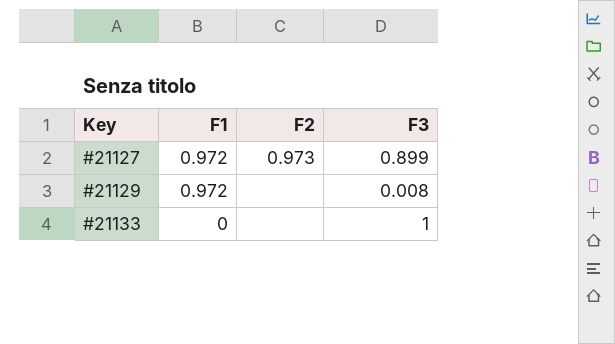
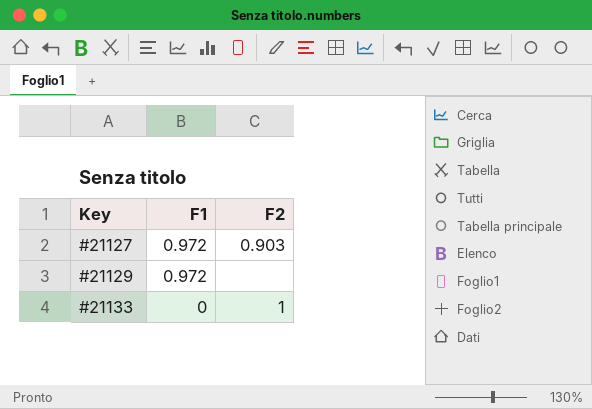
column F3 | position: 4 -> none
#21127 | F2: 0.973 -> 0.903
#21133 | F2: none -> 1

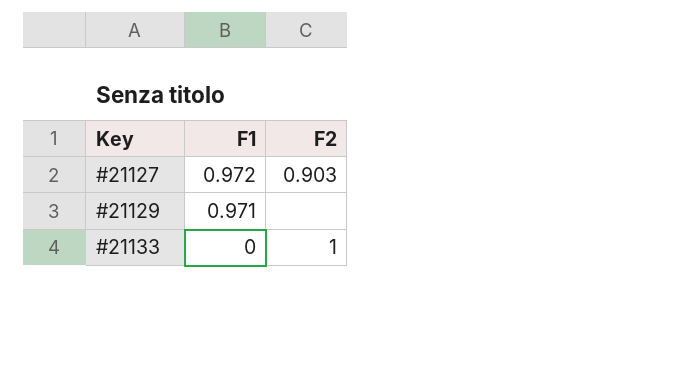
#21129 | F1: 0.972 -> 0.971

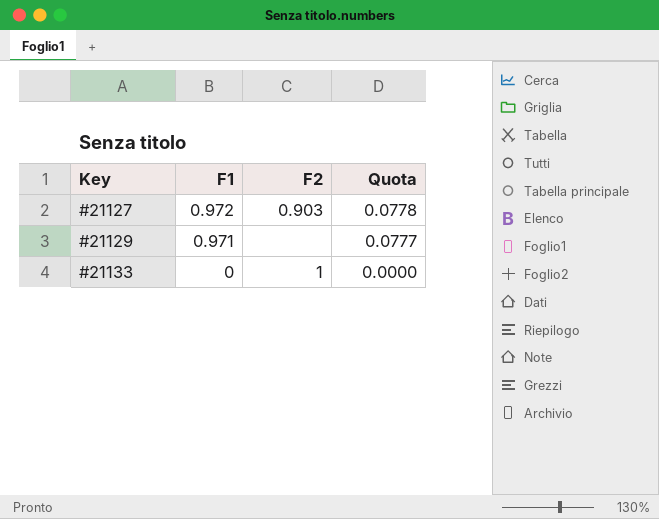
column Quota | formula: none -> [F1] * 0.08

